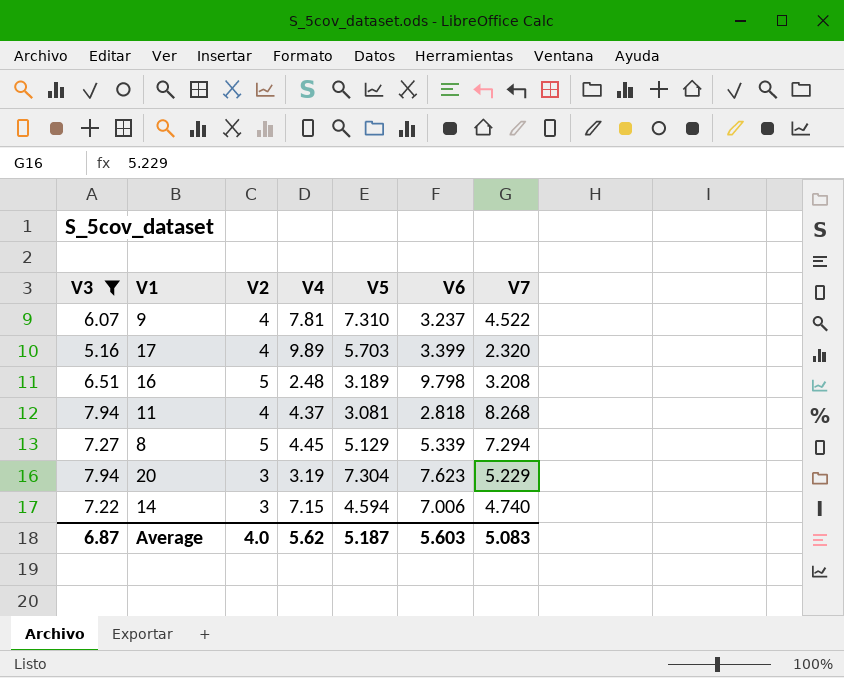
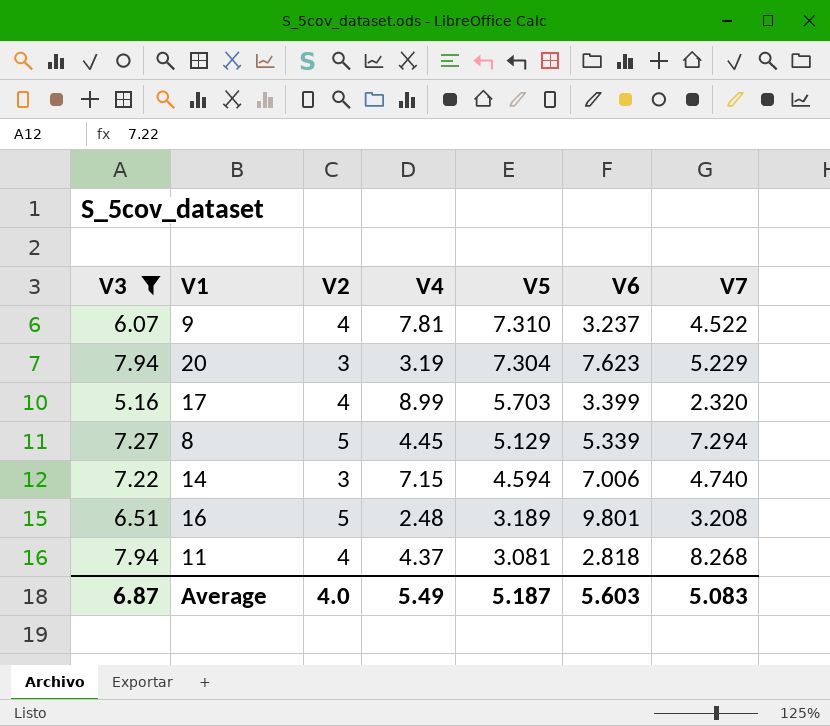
row order: none -> V5 descending
17 | V4: 9.89 -> 8.99
16 | V6: 9.798 -> 9.801
Average | V4: 5.62 -> 5.49

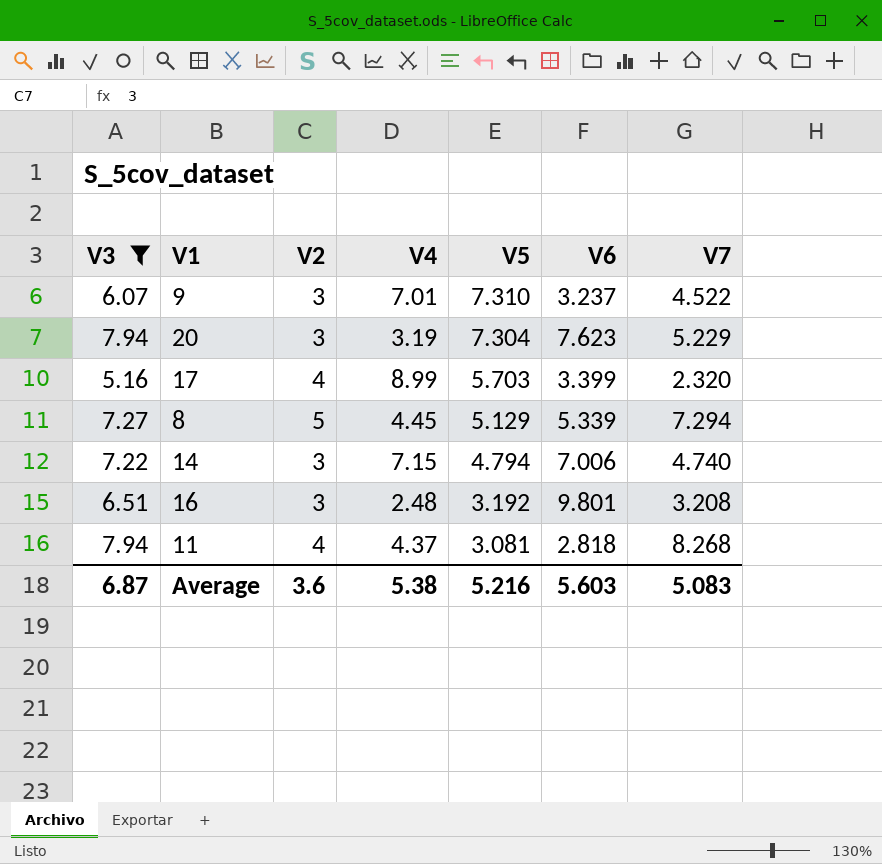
9 | V2: 4 -> 3
9 | V4: 7.81 -> 7.01
14 | V5: 4.594 -> 4.794
16 | V2: 5 -> 3
16 | V5: 3.189 -> 3.192
Average | V2: 4.0 -> 3.6
Average | V4: 5.49 -> 5.38
Average | V5: 5.187 -> 5.216

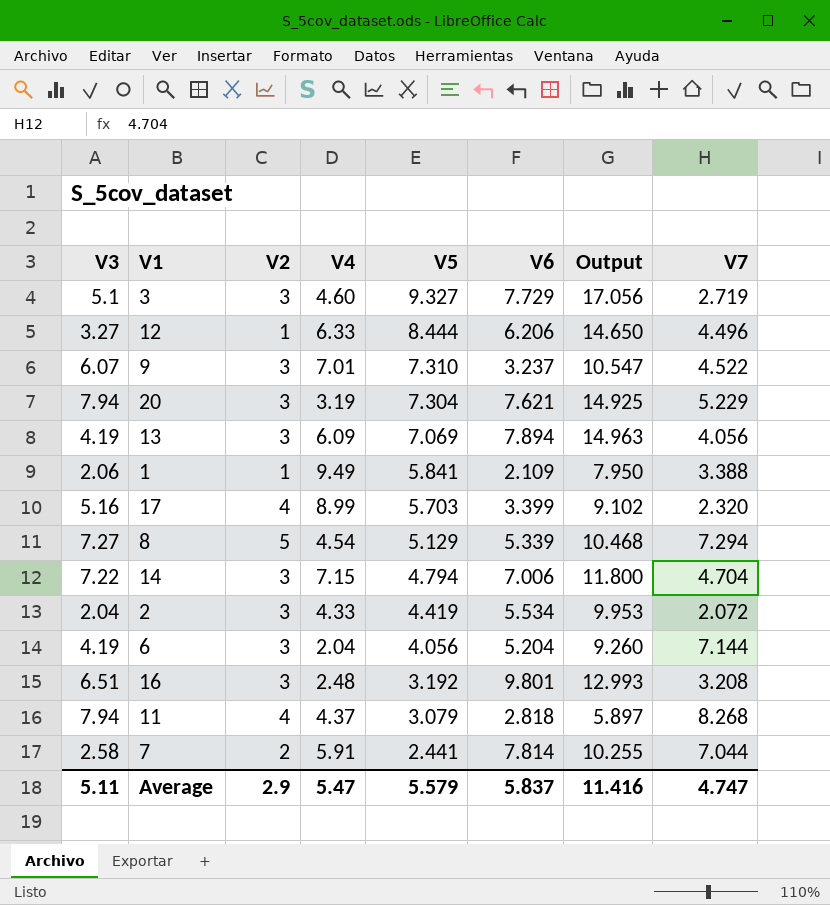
filter: V3 >= 5.16 -> none
column Output | formula: none -> [V5] + [V6]
20 | V6: 7.623 -> 7.621
8 | V4: 4.45 -> 4.54
14 | V7: 4.740 -> 4.704
11 | V5: 3.081 -> 3.079
Average | V3: 6.87 -> 5.11
Average | V2: 3.6 -> 2.9
Average | V4: 5.38 -> 5.47
Average | V5: 5.216 -> 5.579
Average | V6: 5.603 -> 5.837
Average | V7: 5.083 -> 4.747

